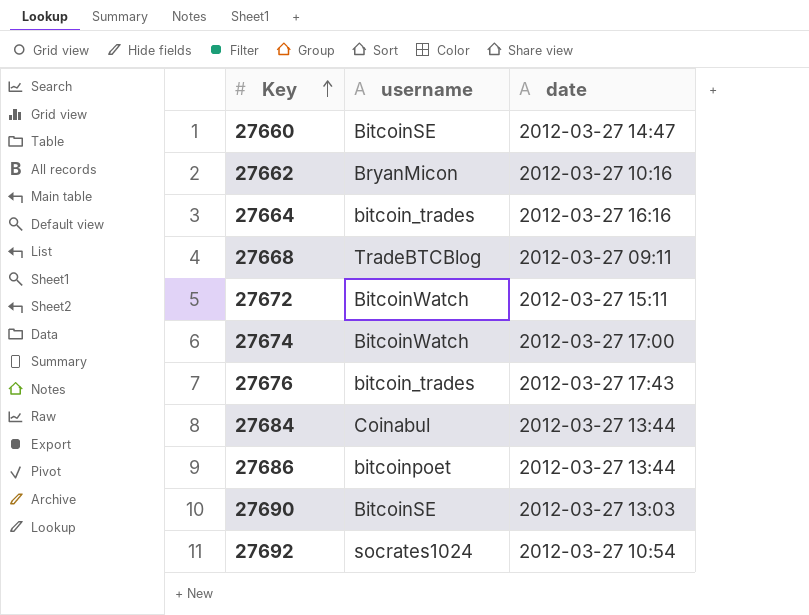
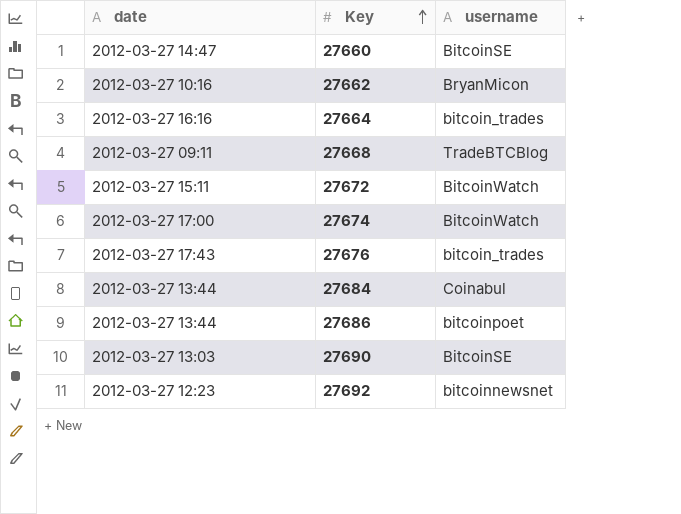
column date | position: 3 -> 1
27692 | date: 2012-03-27 10:54 -> 2012-03-27 12:23
27692 | username: socrates1024 -> bitcoinnewsnet

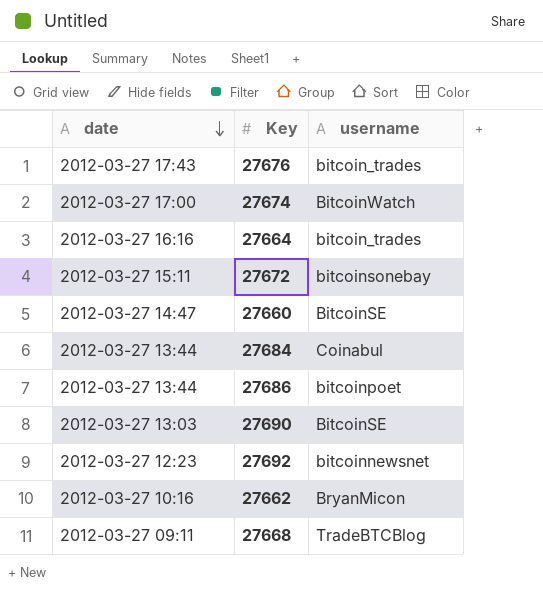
row order: Key ascending -> date descending
27672 | username: BitcoinWatch -> bitcoinsonebay

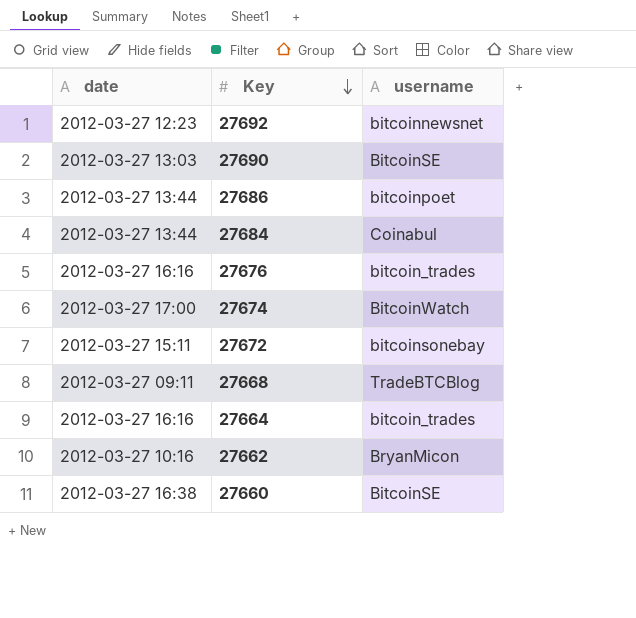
row order: date descending -> Key descending
27676 | date: 2012-03-27 17:43 -> 2012-03-27 16:16
27660 | date: 2012-03-27 14:47 -> 2012-03-27 16:38

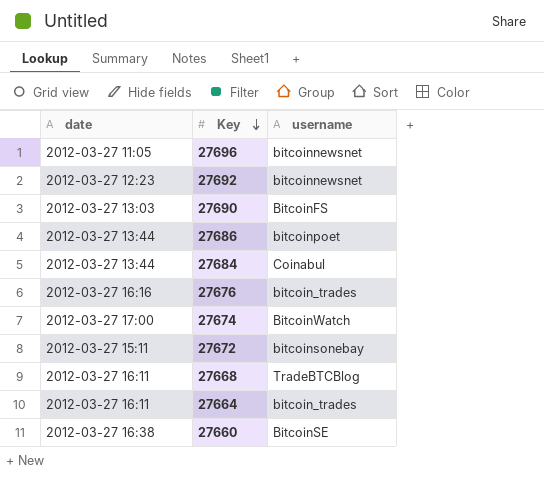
row 27662: 2012-03-27 10:16 | BryanMicon -> none
row 27696: none -> 2012-03-27 11:05 | bitcoinnewsnet
27690 | username: BitcoinSE -> BitcoinFS
27668 | date: 2012-03-27 09:11 -> 2012-03-27 16:11
27664 | date: 2012-03-27 16:16 -> 2012-03-27 16:11

